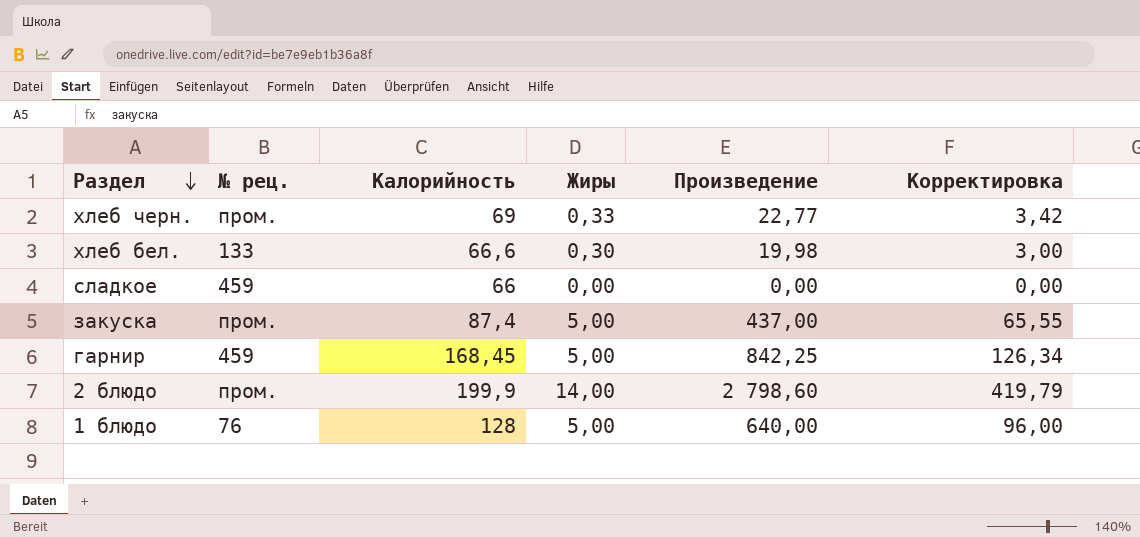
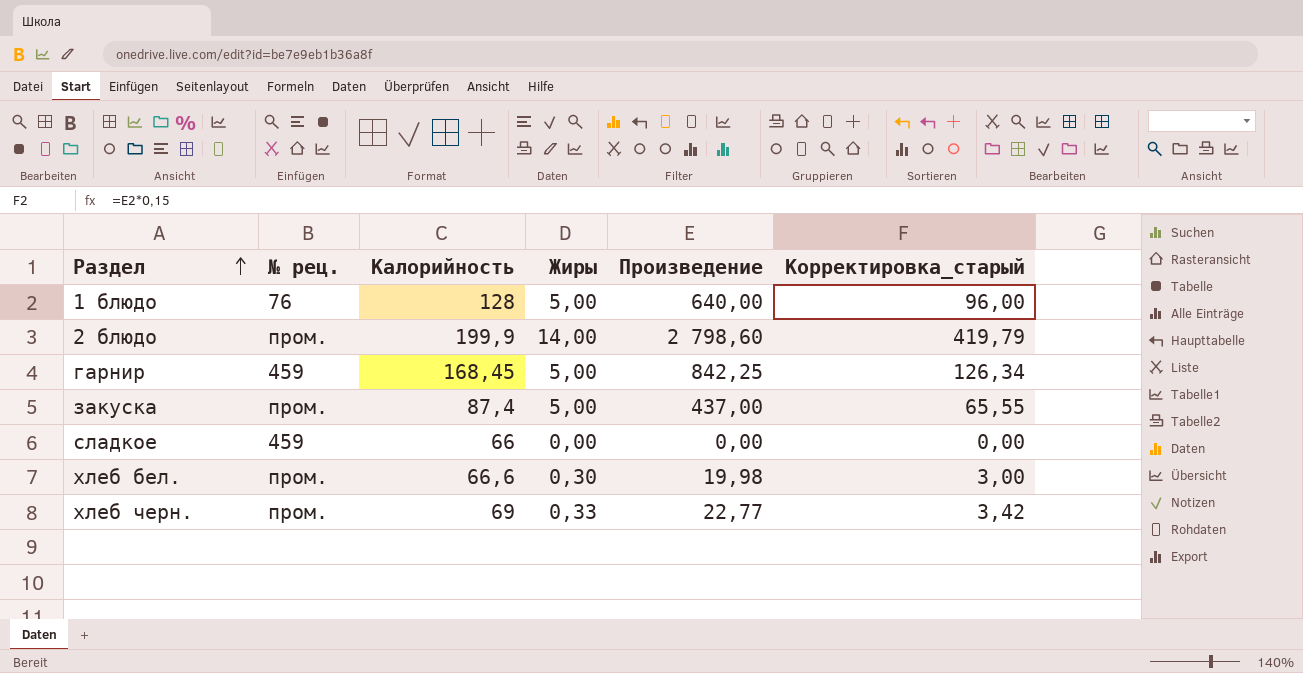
row order: Раздел descending -> Раздел ascending
column name: Корректировка -> Корректировка_старый
хлеб бел. | № рец.: 133 -> пром.

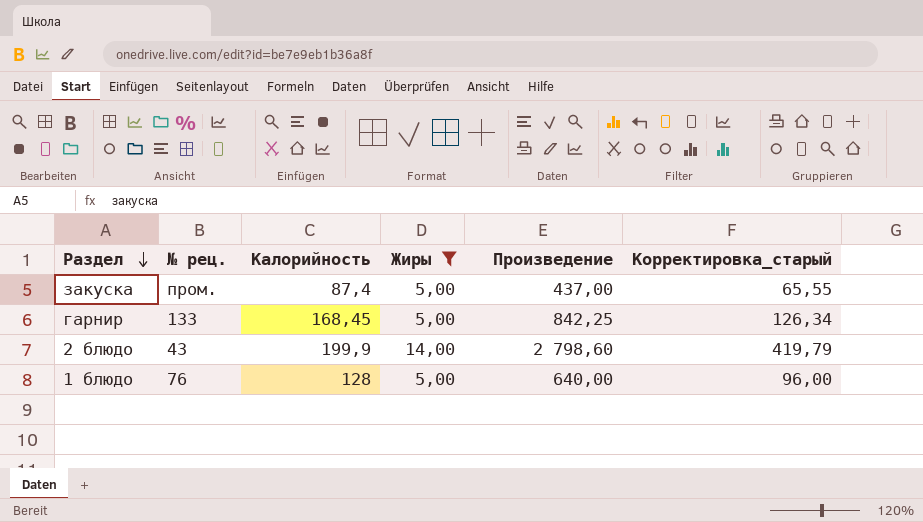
filter: none -> Жиры >= 5,00
row order: Раздел ascending -> Раздел descending
гарнир | № рец.: 459 -> 133
2 блюдо | № рец.: пром. -> 43

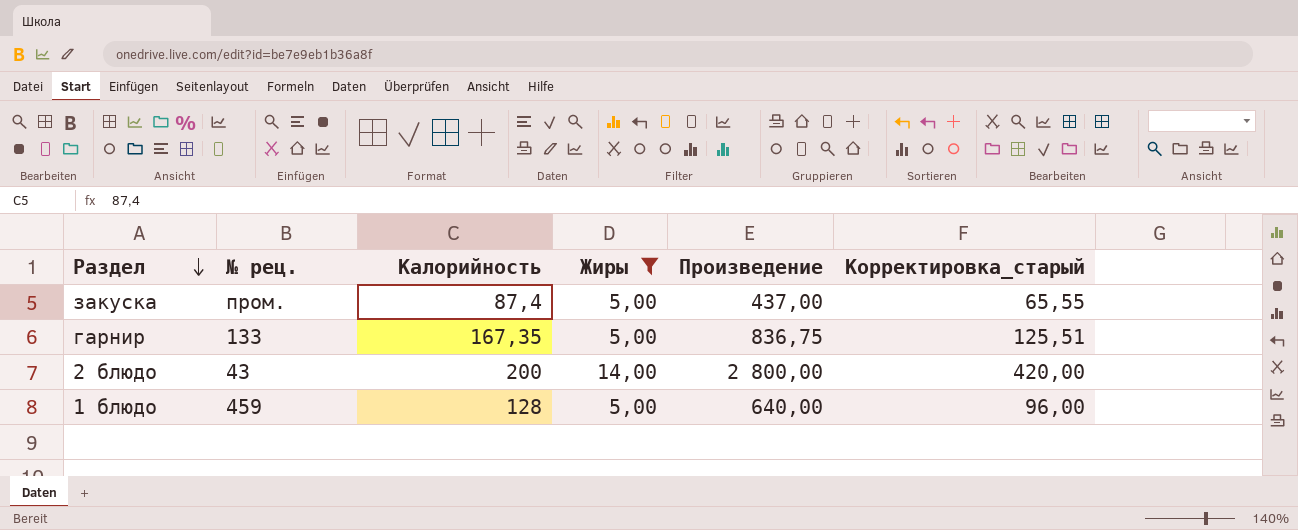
гарнир | Калорийность: 168,45 -> 167,35
гарнир | Произведение: 842,25 -> 836,75
гарнир | Корректировка_старый: 126,34 -> 125,51
2 блюдо | Калорийность: 199,9 -> 200
2 блюдо | Произведение: 2 798,60 -> 2 800,00
2 блюдо | Корректировка_старый: 419,79 -> 420,00
1 блюдо | № рец.: 76 -> 459

